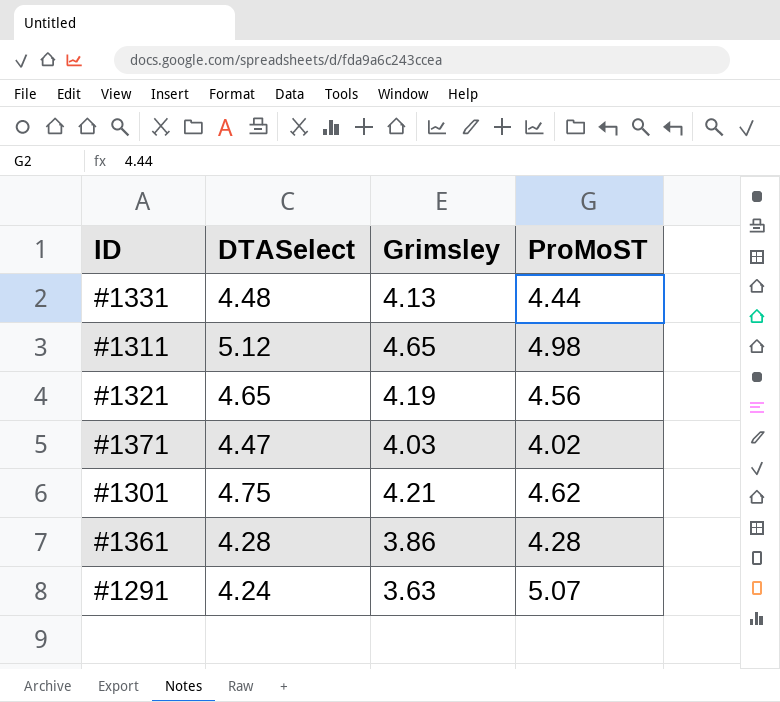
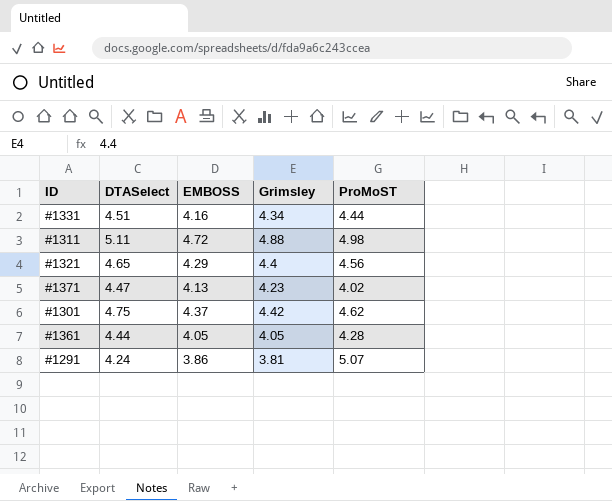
column EMBOSS | position: none -> 3
#1331 | DTASelect: 4.48 -> 4.51
#1331 | Grimsley: 4.13 -> 4.34
#1311 | DTASelect: 5.12 -> 5.11
#1311 | Grimsley: 4.65 -> 4.88
#1321 | Grimsley: 4.19 -> 4.4
#1371 | Grimsley: 4.03 -> 4.23
#1301 | Grimsley: 4.21 -> 4.42
#1361 | DTASelect: 4.28 -> 4.44
#1361 | Grimsley: 3.86 -> 4.05
#1291 | Grimsley: 3.63 -> 3.81

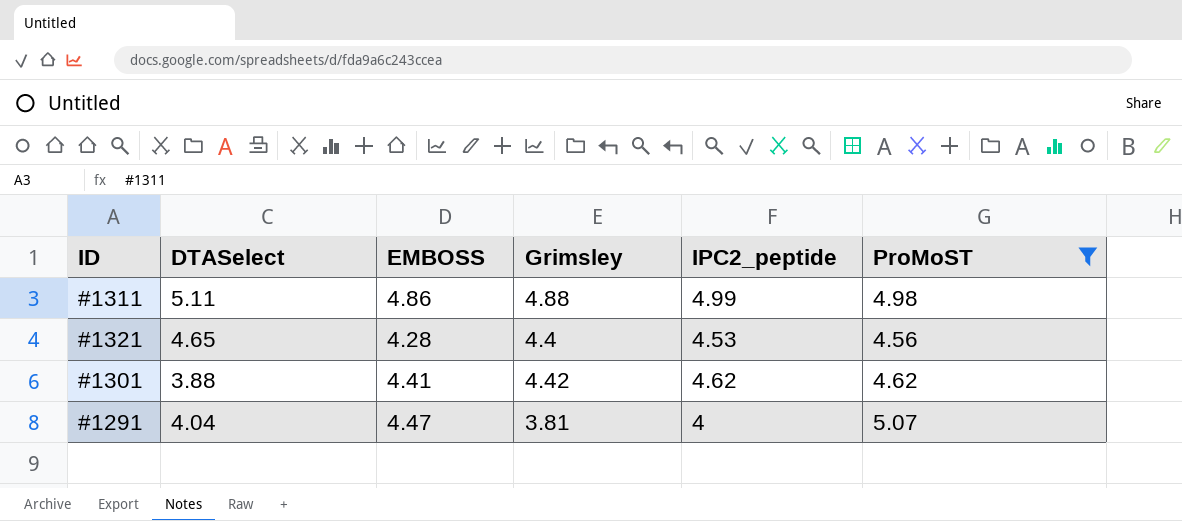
filter: none -> ProMoST >= 4.56
column IPC2_peptide | position: none -> 5
#1311 | EMBOSS: 4.72 -> 4.86
#1321 | EMBOSS: 4.29 -> 4.28
#1301 | DTASelect: 4.75 -> 3.88
#1301 | EMBOSS: 4.37 -> 4.41
#1291 | DTASelect: 4.24 -> 4.04
#1291 | EMBOSS: 3.86 -> 4.47

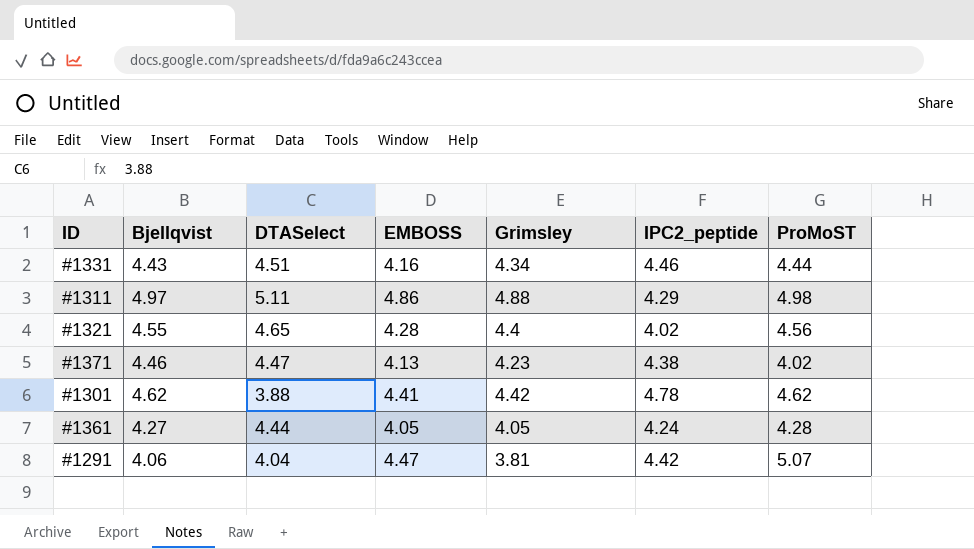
filter: ProMoST >= 4.56 -> none
column Bjellqvist | position: none -> 2
#1311 | IPC2_peptide: 4.99 -> 4.29
#1321 | IPC2_peptide: 4.53 -> 4.02
#1301 | IPC2_peptide: 4.62 -> 4.78
#1291 | IPC2_peptide: 4 -> 4.42

